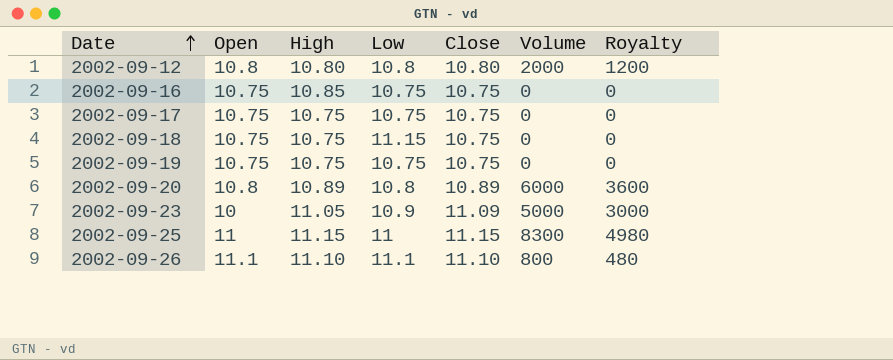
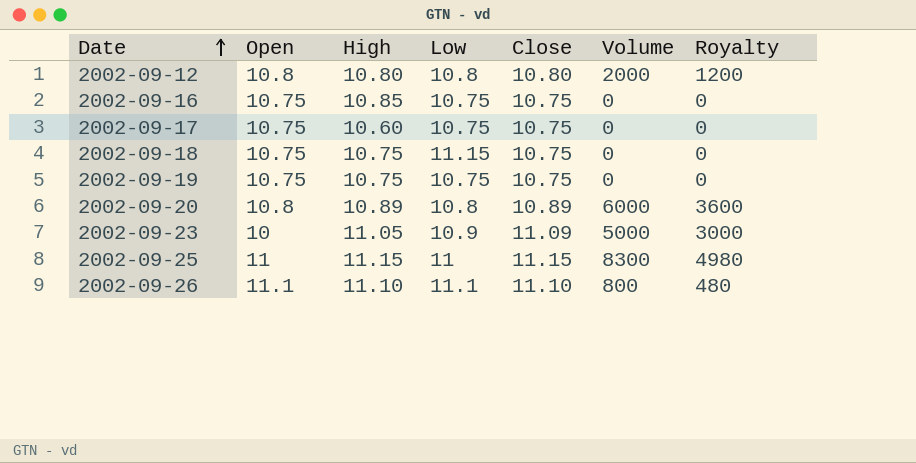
2002-09-17 | High: 10.75 -> 10.60

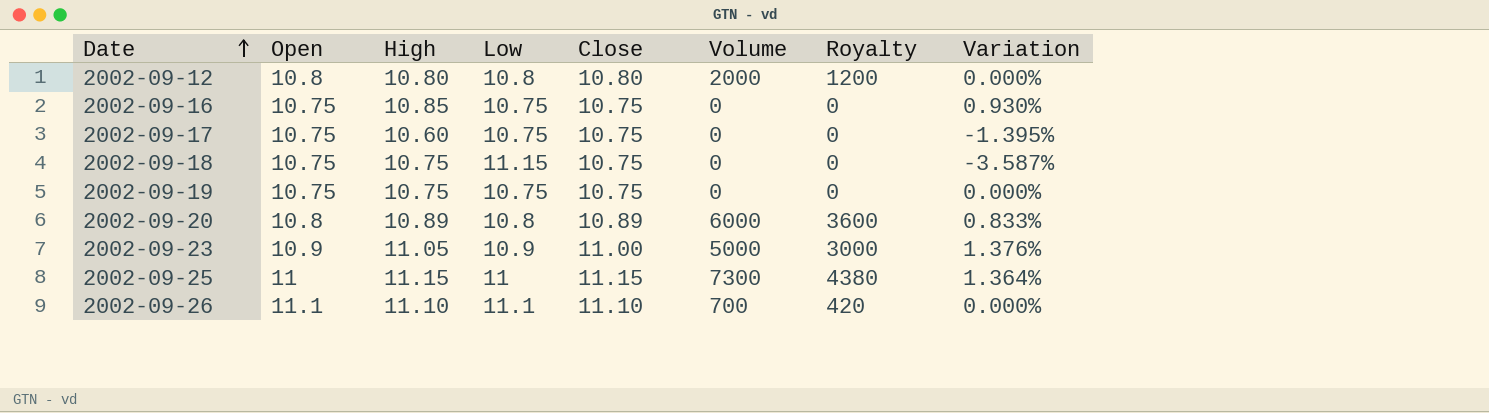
column Variation | formula: none -> ([High] - [Low]) / [Low]
2002-09-23 | Open: 10 -> 10.9
2002-09-23 | Close: 11.09 -> 11.00
2002-09-25 | Volume: 8300 -> 7300
2002-09-25 | Royalty: 4980 -> 4380
2002-09-26 | Volume: 800 -> 700
2002-09-26 | Royalty: 480 -> 420

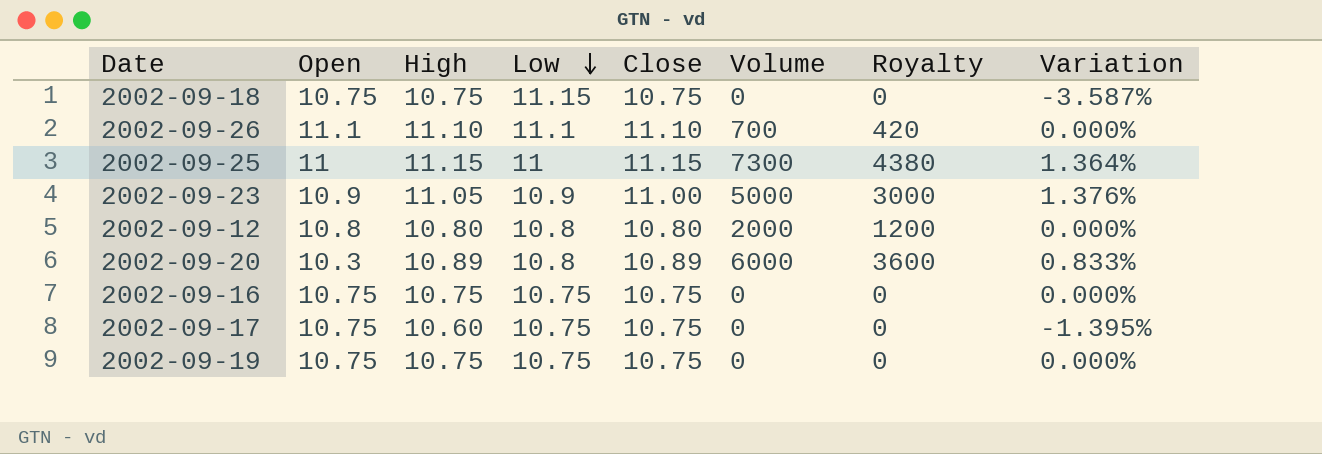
row order: Date ascending -> Low descending
2002-09-20 | Open: 10.8 -> 10.3
2002-09-16 | High: 10.85 -> 10.75
2002-09-16 | Variation: 0.930% -> 0.000%

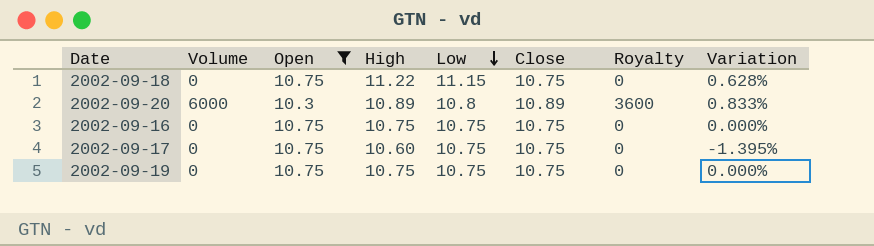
filter: none -> Open <= 10.75
column Volume | position: 6 -> 2
2002-09-18 | High: 10.75 -> 11.22
2002-09-18 | Variation: -3.587% -> 0.628%

